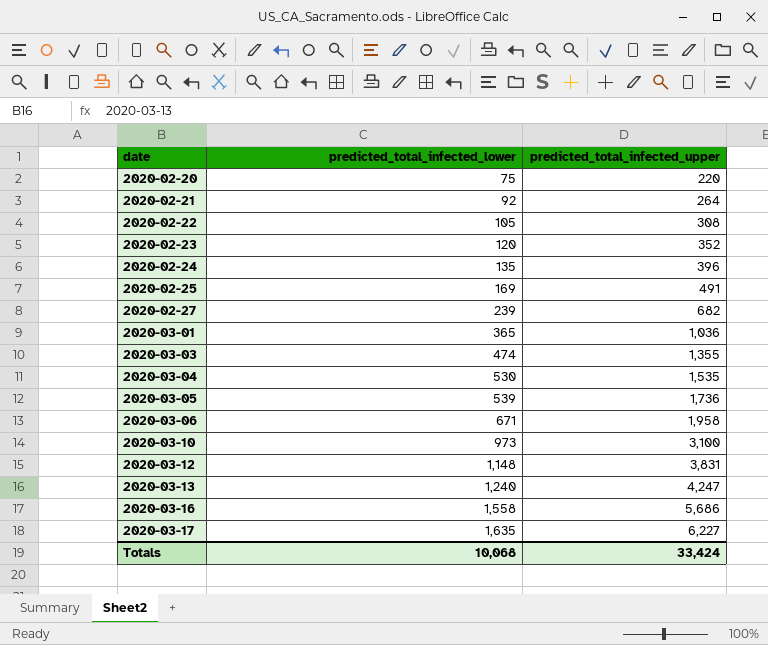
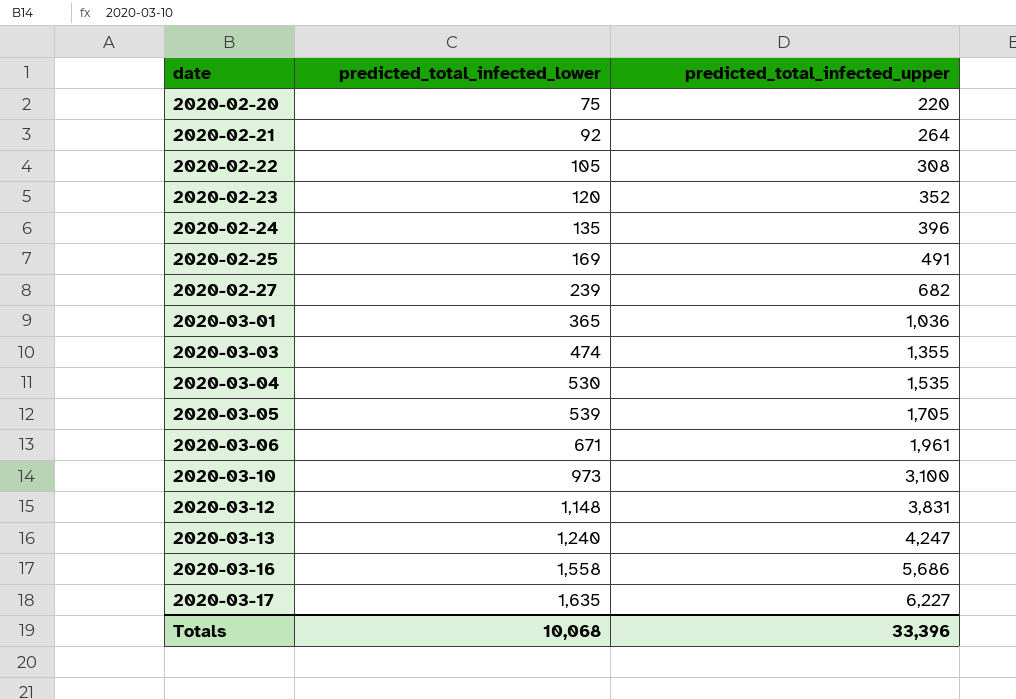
2020-03-05 | predicted_total_infected_upper: 1,736 -> 1,705
2020-03-06 | predicted_total_infected_upper: 1,958 -> 1,961
Totals | predicted_total_infected_upper: 33,424 -> 33,396

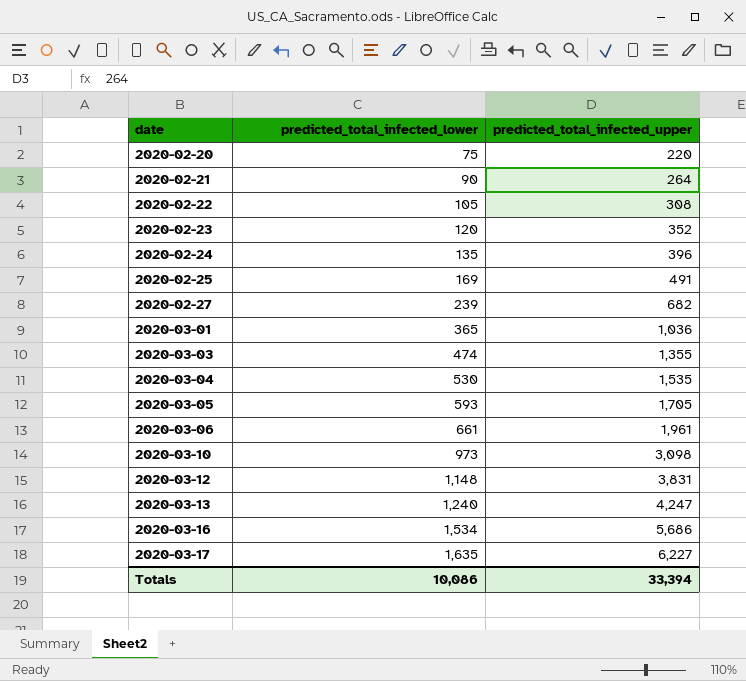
2020-02-21 | predicted_total_infected_lower: 92 -> 90
2020-03-05 | predicted_total_infected_lower: 539 -> 593
2020-03-06 | predicted_total_infected_lower: 671 -> 661
2020-03-10 | predicted_total_infected_upper: 3,100 -> 3,098
2020-03-16 | predicted_total_infected_lower: 1,558 -> 1,534
Totals | predicted_total_infected_lower: 10,068 -> 10,086
Totals | predicted_total_infected_upper: 33,396 -> 33,394

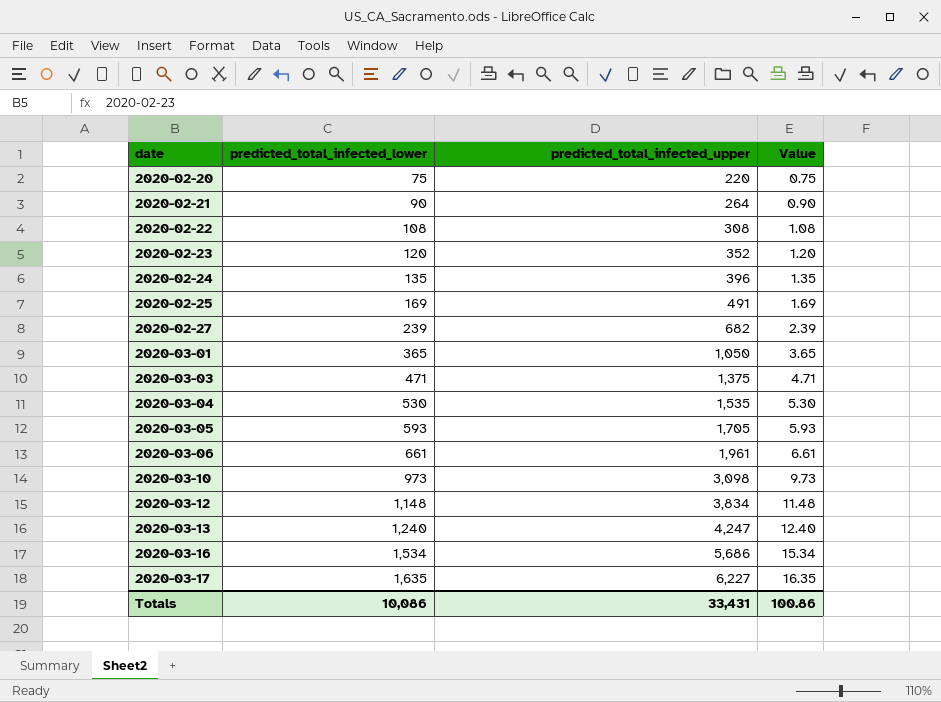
column Value | formula: none -> [predicted_total_infected_lower] * 0.01
2020-02-22 | predicted_total_infected_lower: 105 -> 108
2020-03-01 | predicted_total_infected_upper: 1,036 -> 1,050
2020-03-03 | predicted_total_infected_lower: 474 -> 471
2020-03-03 | predicted_total_infected_upper: 1,355 -> 1,375
2020-03-12 | predicted_total_infected_upper: 3,831 -> 3,834
Totals | predicted_total_infected_upper: 33,394 -> 33,431

